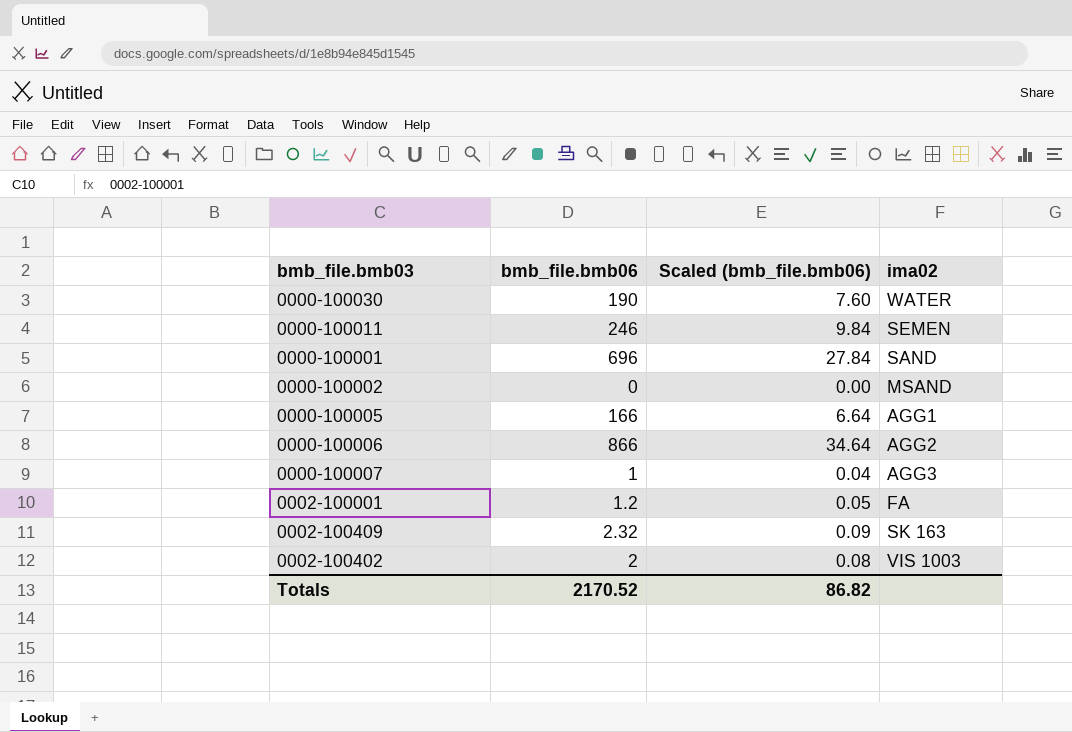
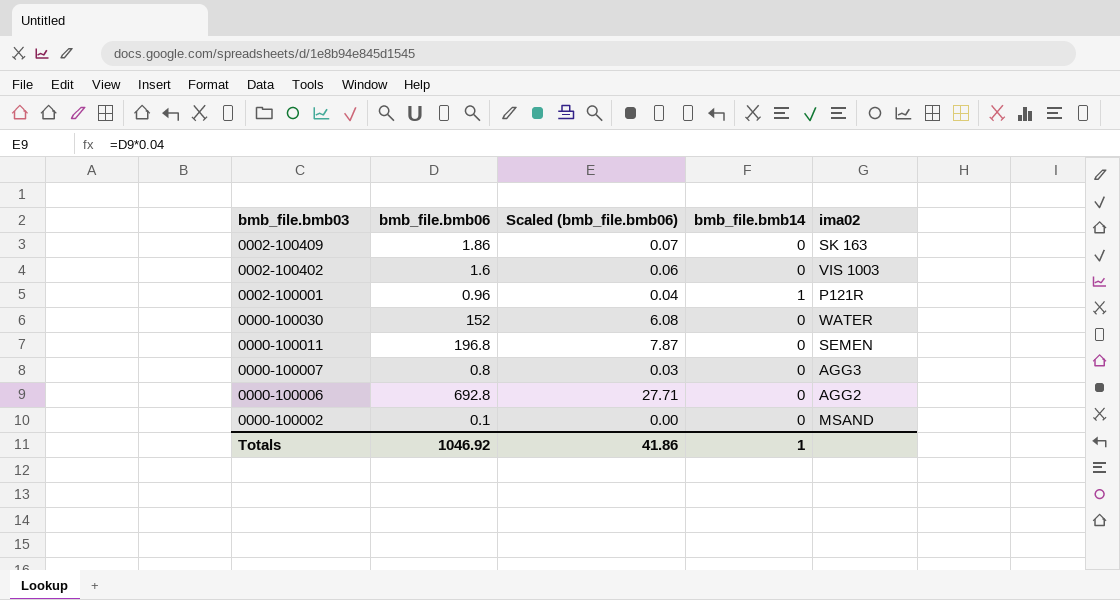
row order: none -> bmb_file.bmb03 descending
column bmb_file.bmb14 | position: none -> 4
row 0000-100001: 696 | 27.84 | SAND -> none
row 0000-100005: 166 | 6.64 | AGG1 -> none
0002-100409 | bmb_file.bmb06: 2.32 -> 1.86
0002-100409 | Scaled (bmb_file.bmb06): 0.09 -> 0.07
0002-100402 | bmb_file.bmb06: 2 -> 1.6
0002-100402 | Scaled (bmb_file.bmb06): 0.08 -> 0.06
0002-100001 | bmb_file.bmb06: 1.2 -> 0.96
0002-100001 | Scaled (bmb_file.bmb06): 0.05 -> 0.04
0002-100001 | ima02: FA -> P121R
0000-100030 | bmb_file.bmb06: 190 -> 152
0000-100030 | Scaled (bmb_file.bmb06): 7.60 -> 6.08
0000-100011 | bmb_file.bmb06: 246 -> 196.8
0000-100011 | Scaled (bmb_file.bmb06): 9.84 -> 7.87
0000-100007 | bmb_file.bmb06: 1 -> 0.8
0000-100007 | Scaled (bmb_file.bmb06): 0.04 -> 0.03
0000-100006 | bmb_file.bmb06: 866 -> 692.8
0000-100006 | Scaled (bmb_file.bmb06): 34.64 -> 27.71
0000-100002 | bmb_file.bmb06: 0 -> 0.1
Totals | bmb_file.bmb06: 2170.52 -> 1046.92
Totals | Scaled (bmb_file.bmb06): 86.82 -> 41.86

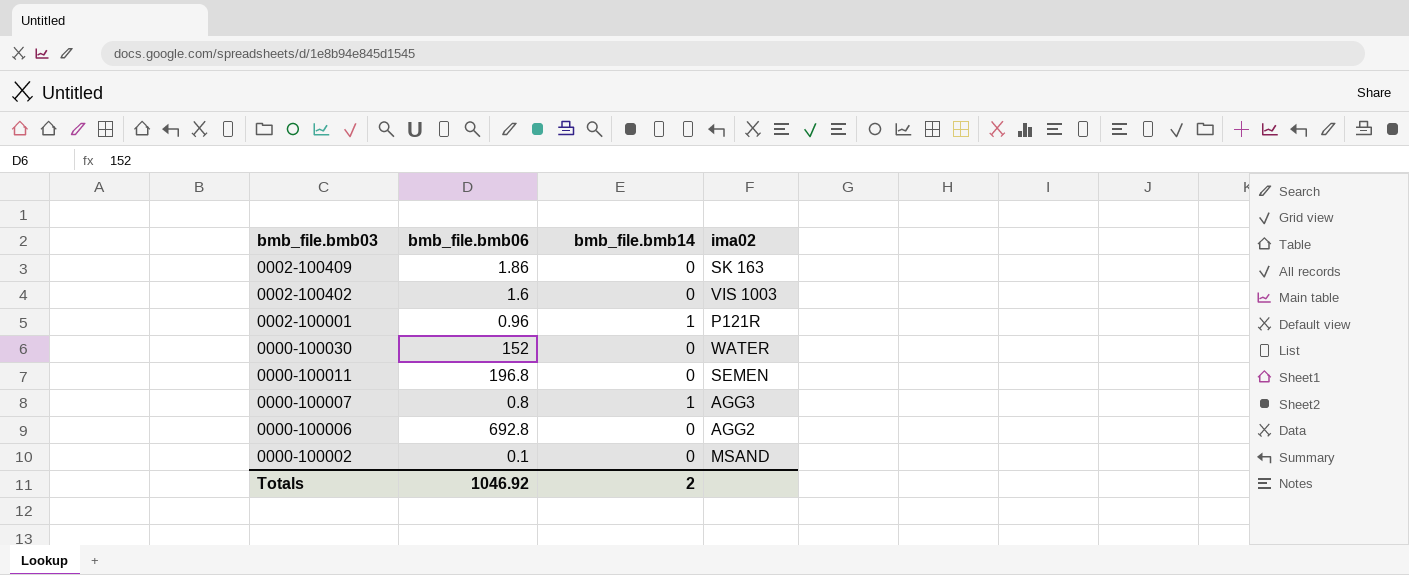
column Scaled (bmb_file.bmb06) | formula: [bmb_file.bmb06] * 0.04 -> none
0000-100007 | bmb_file.bmb14: 0 -> 1
Totals | bmb_file.bmb14: 1 -> 2

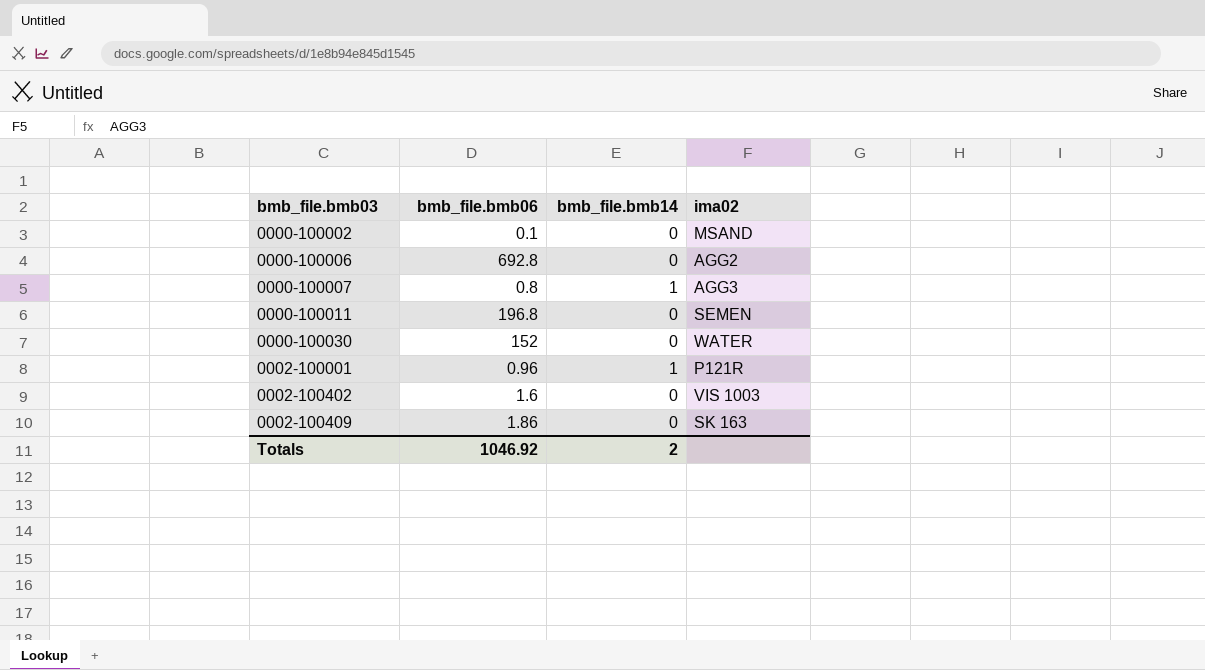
row order: bmb_file.bmb03 descending -> bmb_file.bmb03 ascending

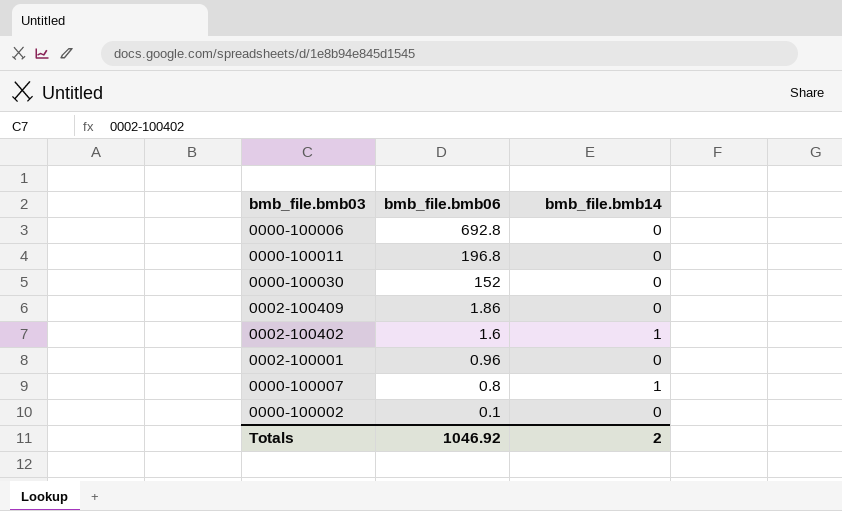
row order: bmb_file.bmb03 ascending -> bmb_file.bmb06 descending
column ima02 | position: 4 -> none
0002-100402 | bmb_file.bmb14: 0 -> 1
0002-100001 | bmb_file.bmb14: 1 -> 0

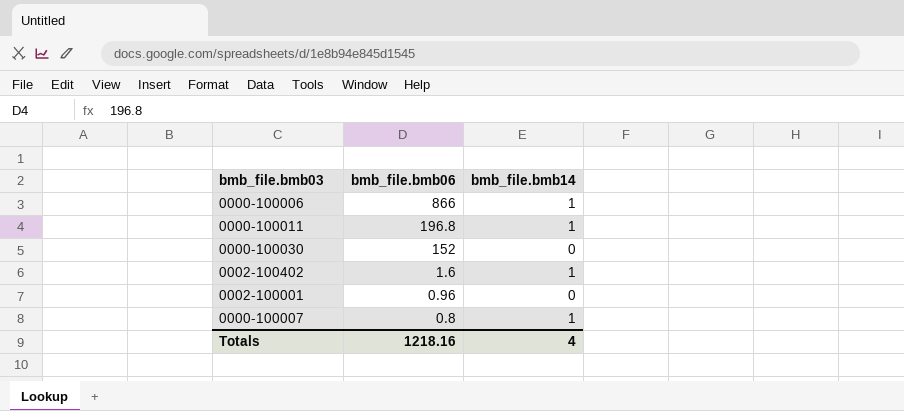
row 0002-100409: 1.86 | 0 -> none
row 0000-100002: 0.1 | 0 -> none
0000-100006 | bmb_file.bmb06: 692.8 -> 866
0000-100006 | bmb_file.bmb14: 0 -> 1
0000-100011 | bmb_file.bmb14: 0 -> 1
Totals | bmb_file.bmb06: 1046.92 -> 1218.16
Totals | bmb_file.bmb14: 2 -> 4

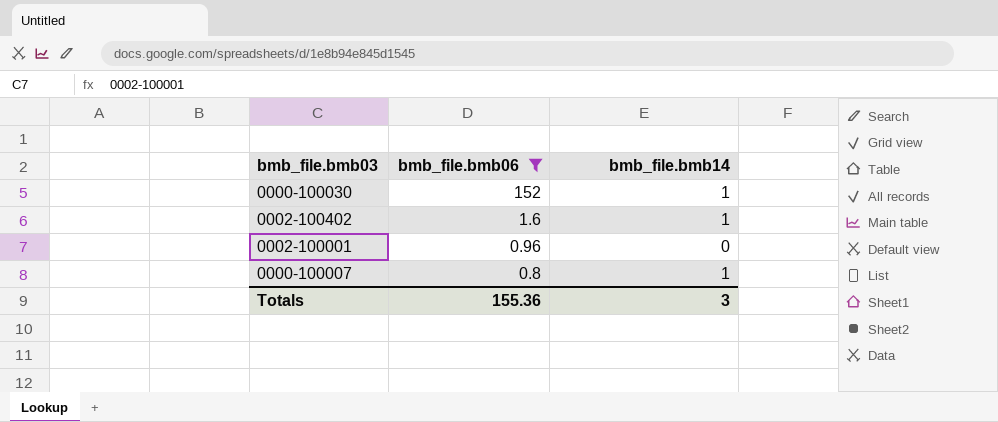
filter: none -> bmb_file.bmb06 <= 152
0000-100030 | bmb_file.bmb14: 0 -> 1
Totals | bmb_file.bmb06: 1218.16 -> 155.36
Totals | bmb_file.bmb14: 4 -> 3

